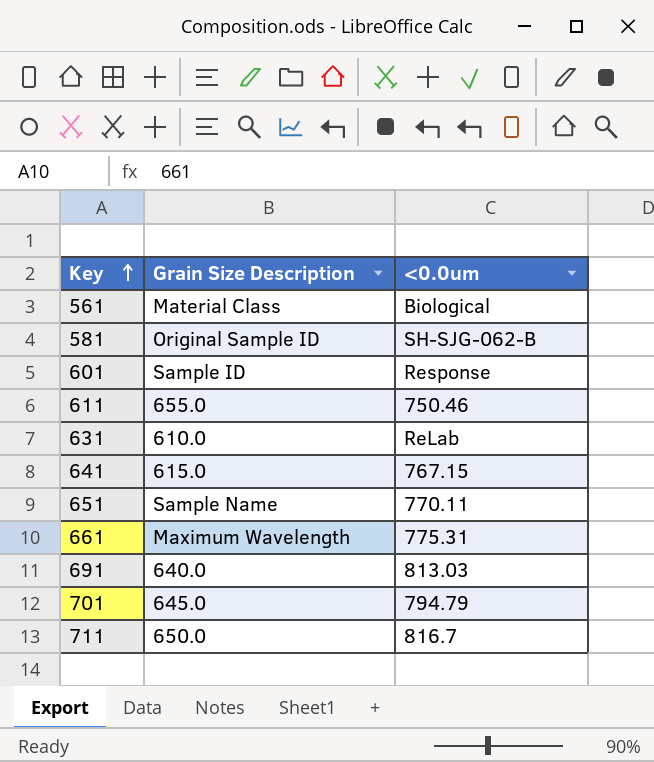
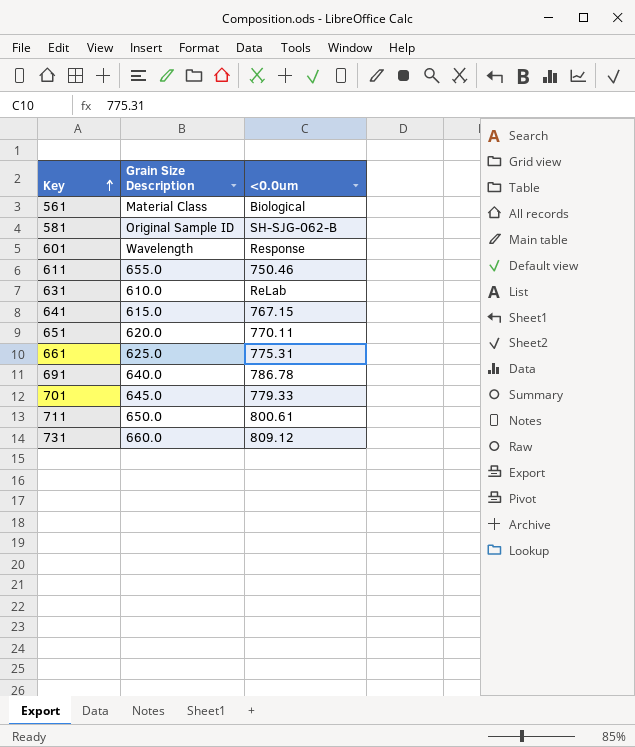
601 | Grain Size Description: Sample ID -> Wavelength
651 | Grain Size Description: Sample Name -> 620.0
661 | Grain Size Description: Maximum Wavelength -> 625.0
691 | <0.0um: 813.03 -> 786.78
701 | <0.0um: 794.79 -> 779.33
711 | <0.0um: 816.7 -> 800.61
row 731: none -> 660.0 | 809.12

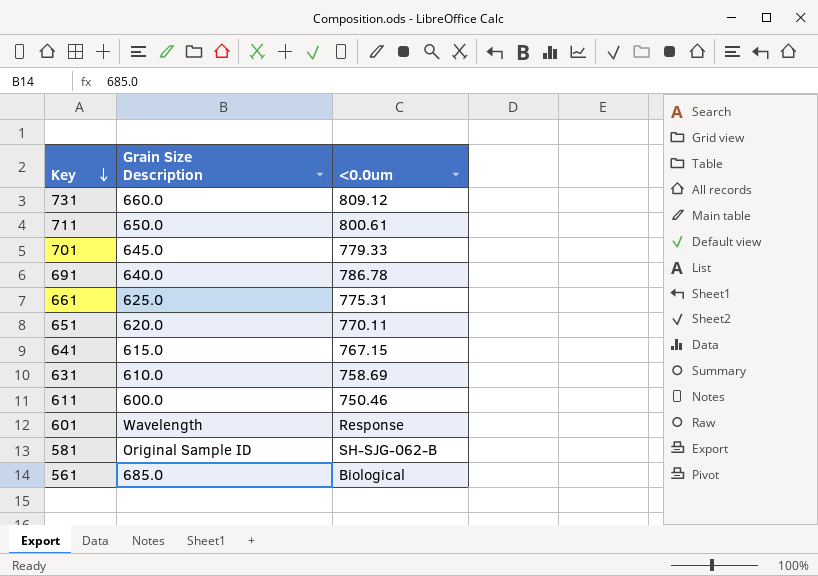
row order: Key ascending -> Key descending
631 | <0.0um: ReLab -> 758.69
611 | Grain Size Description: 655.0 -> 600.0
561 | Grain Size Description: Material Class -> 685.0

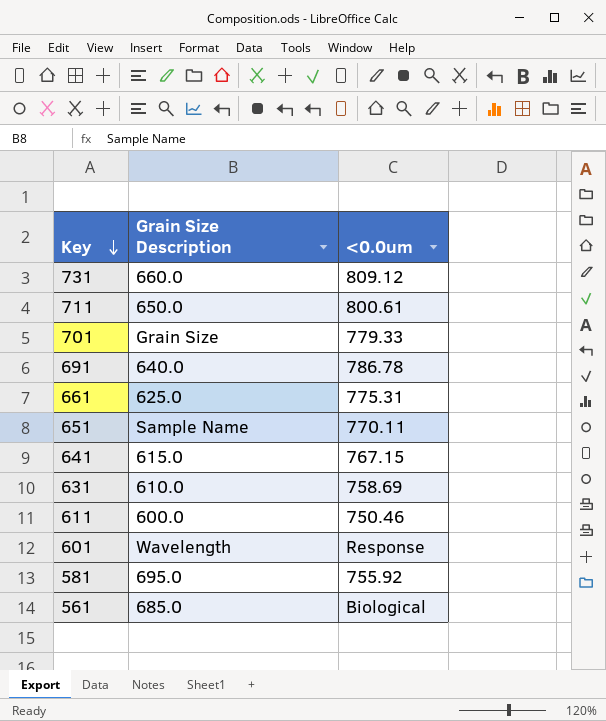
701 | Grain Size Description: 645.0 -> Grain Size
651 | Grain Size Description: 620.0 -> Sample Name
581 | Grain Size Description: Original Sample ID -> 695.0
581 | <0.0um: SH-SJG-062-B -> 755.92

